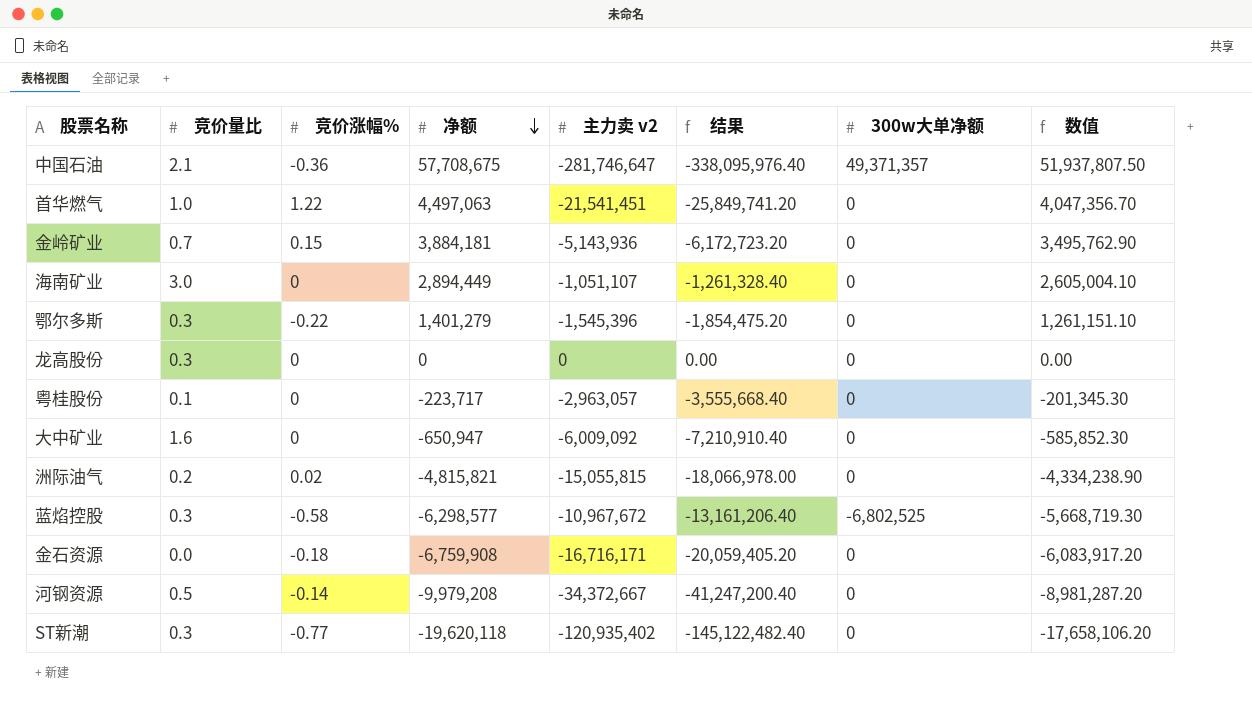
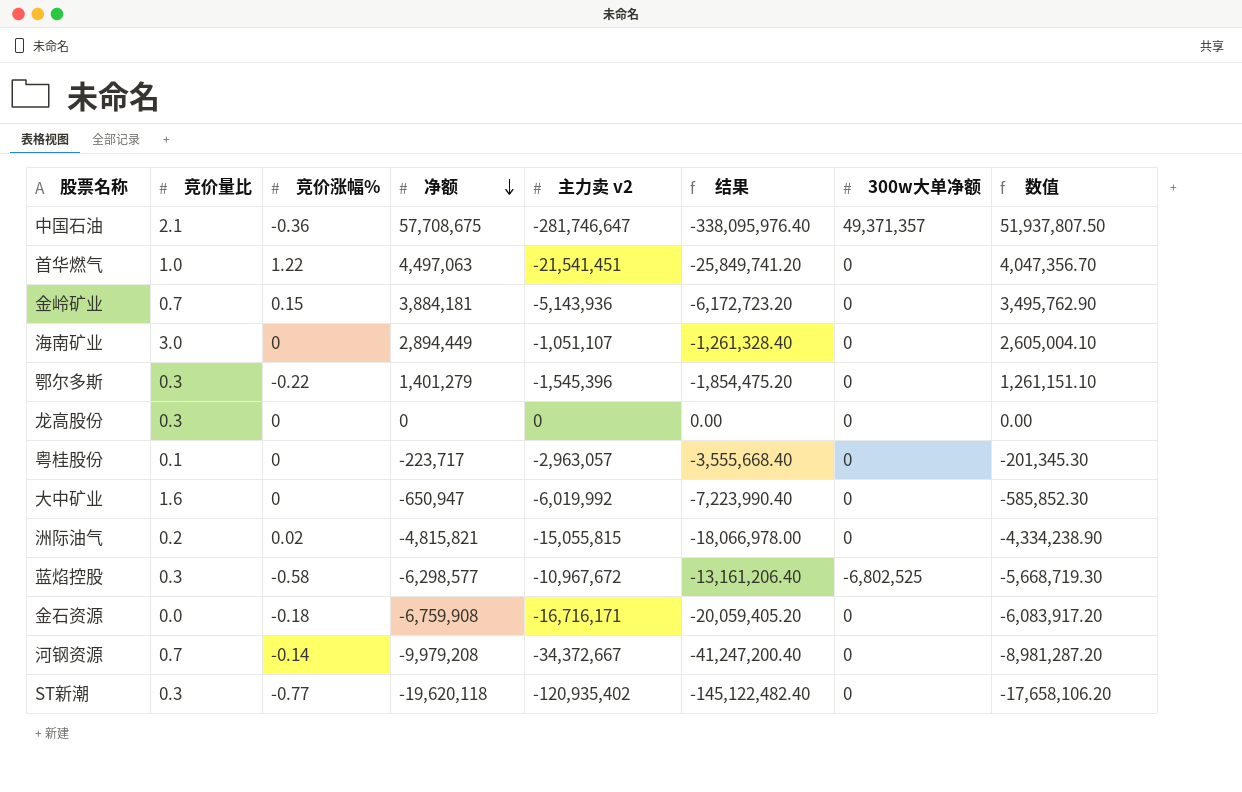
大中矿业 | 主力卖 v2: -6,009,092 -> -6,019,992
大中矿业 | 结果: -7,210,910.40 -> -7,223,990.40
河钢资源 | 竞价量比: 0.5 -> 0.7

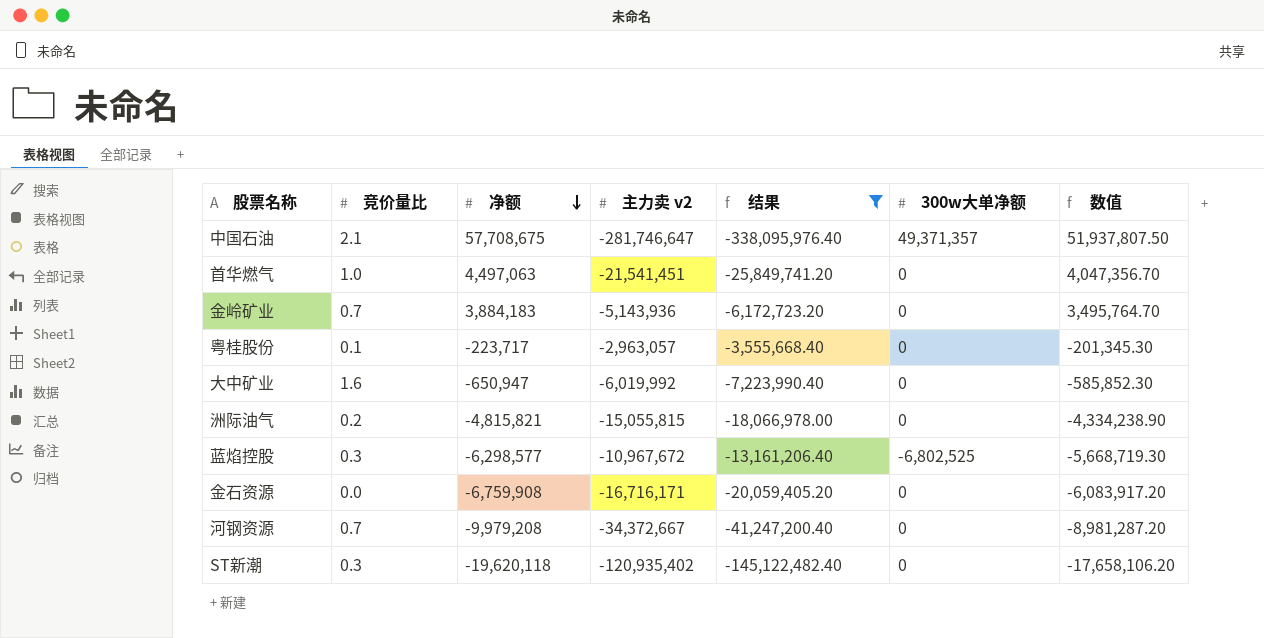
filter: none -> 结果 <= -3,555,668.40
column 竞价涨幅% | position: 3 -> none
金岭矿业 | 净额: 3,884,181 -> 3,884,183
金岭矿业 | 数值: 3,495,762.90 -> 3,495,764.70

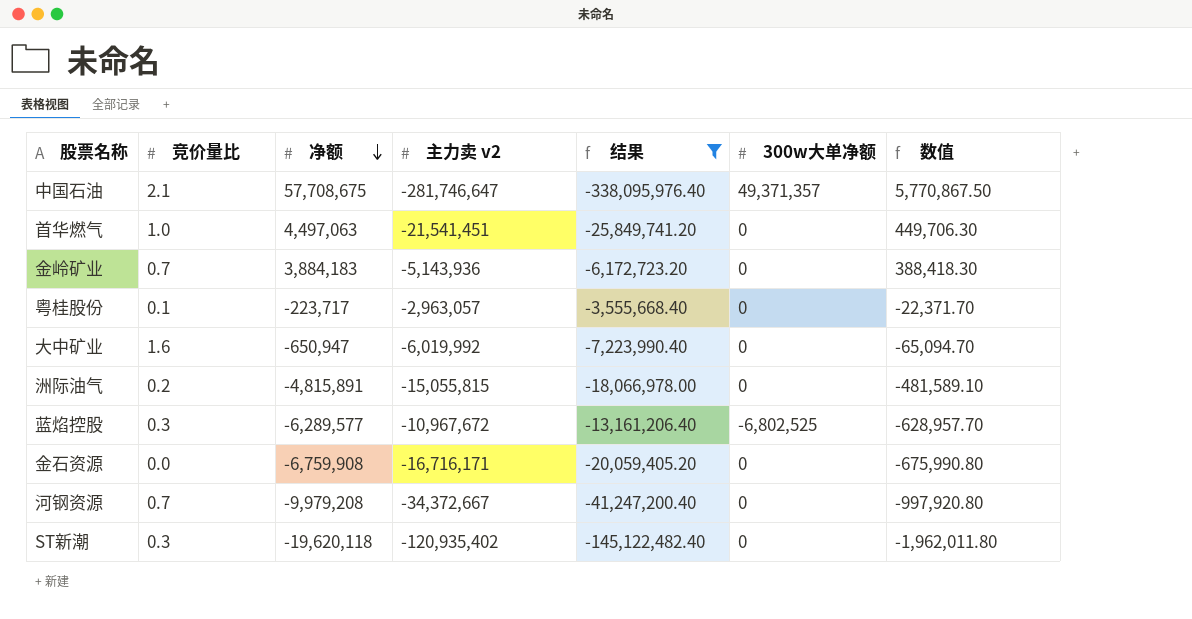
column 数值 | formula: [净额] * 0.9 -> [净额] * 0.1
洲际油气 | 净额: -4,815,821 -> -4,815,891
蓝焰控股 | 净额: -6,298,577 -> -6,289,577

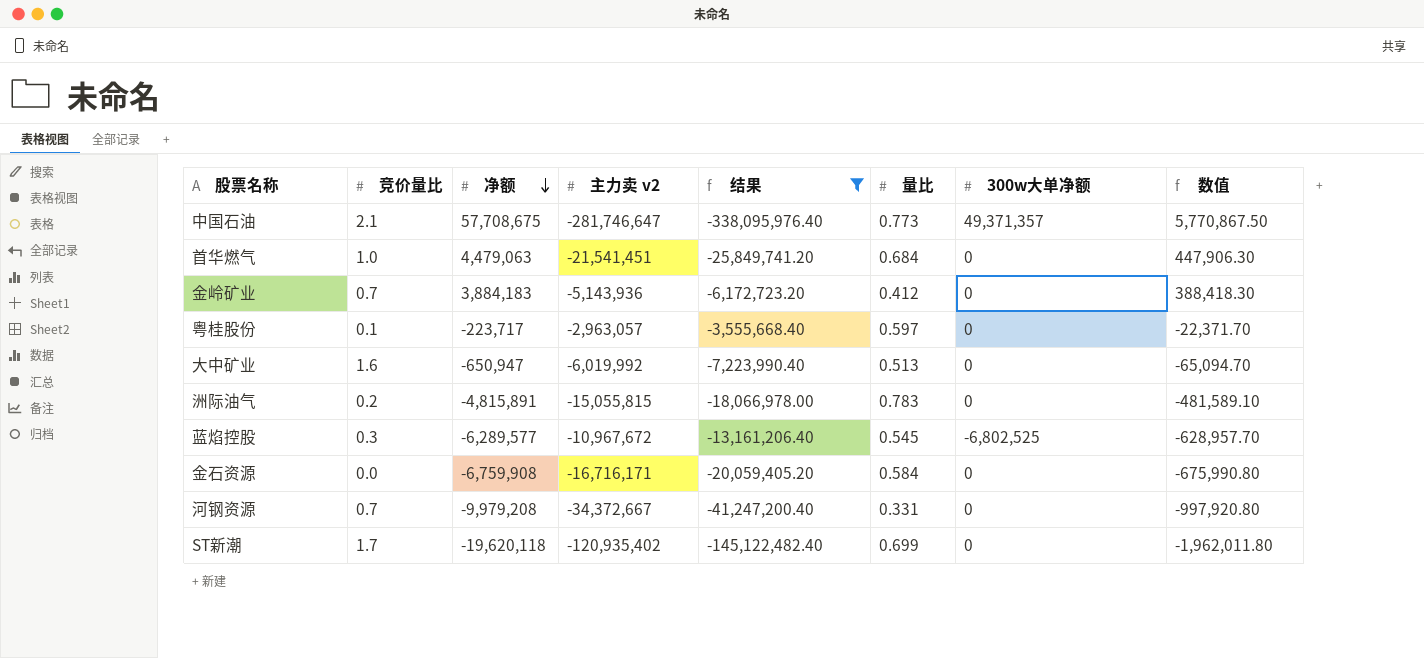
column 量比 | position: none -> 6
首华燃气 | 净额: 4,497,063 -> 4,479,063
首华燃气 | 数值: 449,706.30 -> 447,906.30
ST新潮 | 竞价量比: 0.3 -> 1.7

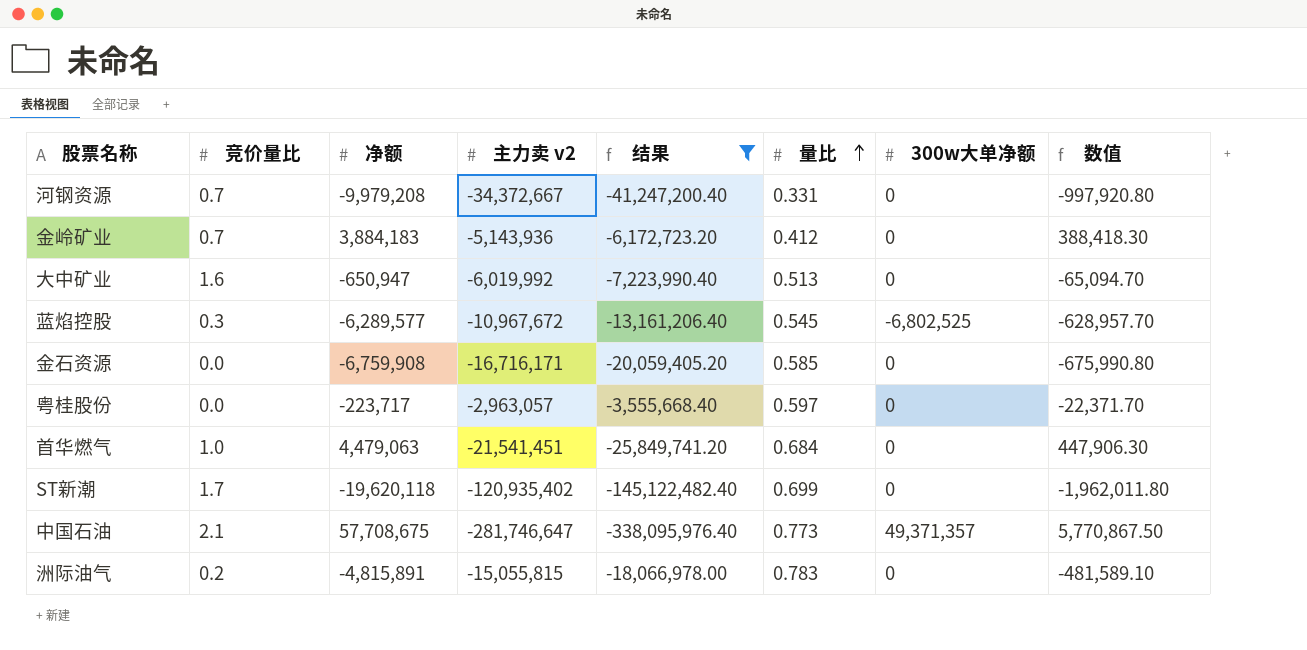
row order: 净额 descending -> 量比 ascending
金石资源 | 量比: 0.584 -> 0.585
粤桂股份 | 竞价量比: 0.1 -> 0.0

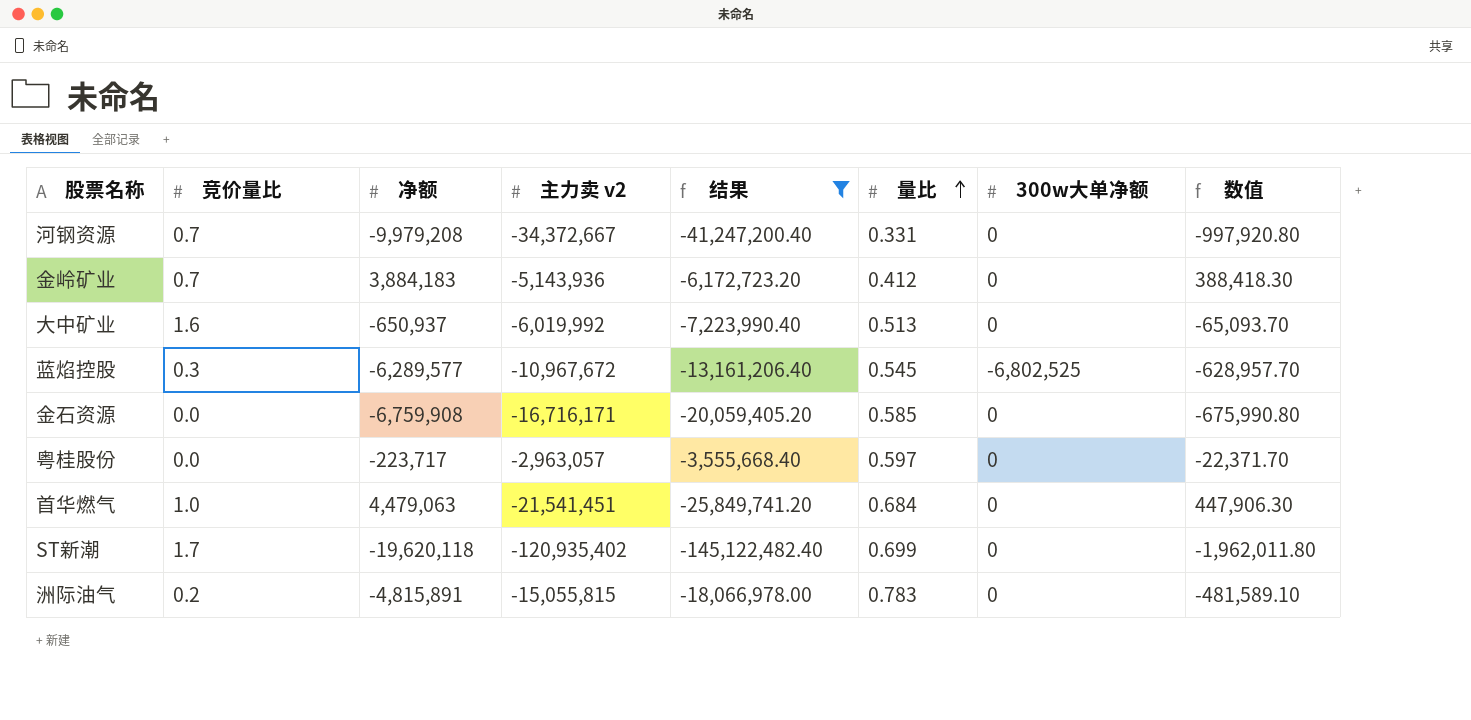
row 中国石油: 2.1 | 57,708,675 | -281,746,647 | -338,095,976.40 | 0.773 | 49,371,357 | 5,770,867.50 -> none
大中矿业 | 净额: -650,947 -> -650,937
大中矿业 | 数值: -65,094.70 -> -65,093.70

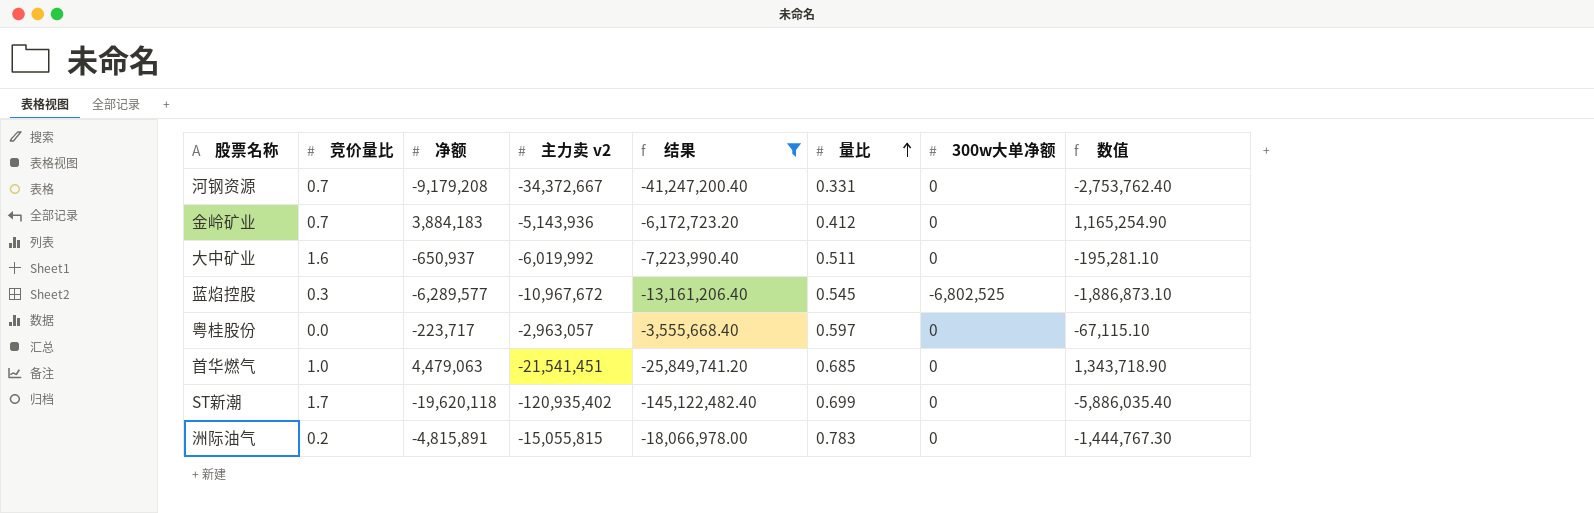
column 数值 | formula: [净额] * 0.1 -> [净额] * 0.3
row 金石资源: 0.0 | -6,759,908 | -16,716,171 | -20,059,405.20 | 0.585 | 0 | -675,990.80 -> none
河钢资源 | 净额: -9,979,208 -> -9,179,208
大中矿业 | 量比: 0.513 -> 0.511
首华燃气 | 量比: 0.684 -> 0.685

